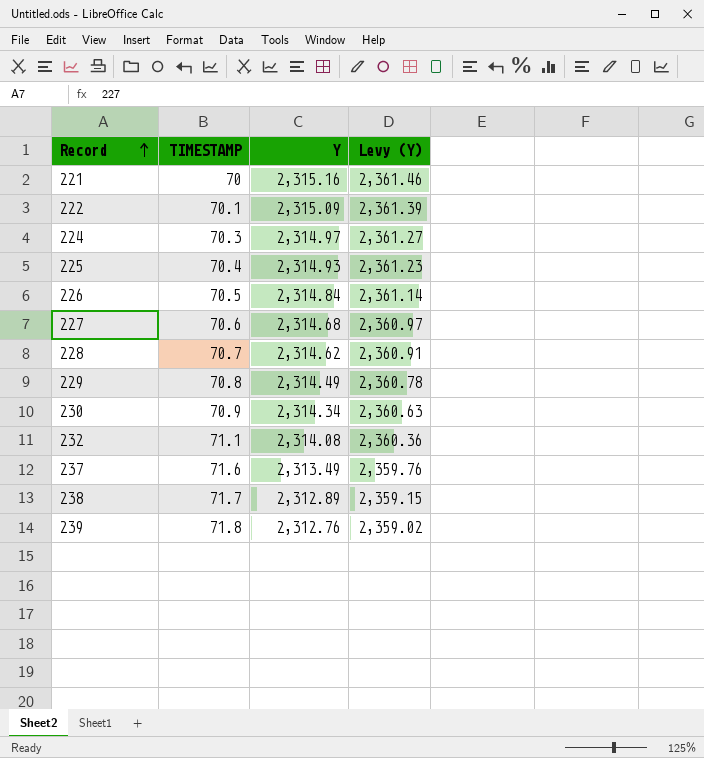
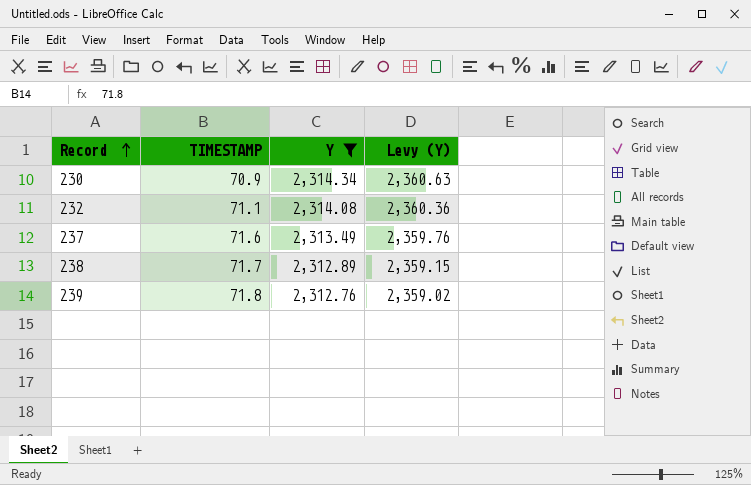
filter: none -> Y <= 2,314.34

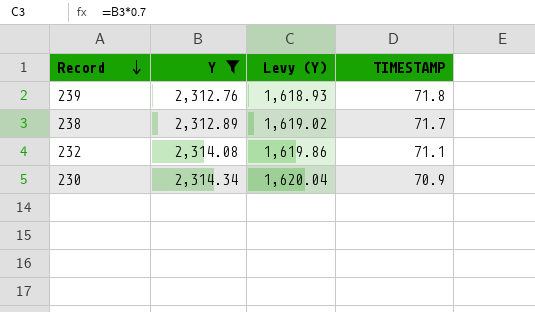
row order: Record ascending -> Record descending
column Levy (Y) | formula: [Y] * 1.02 -> [Y] * 0.7
column TIMESTAMP | position: 2 -> 4
row 237: 71.6 | 2,313.49 | 2,359.76 -> none

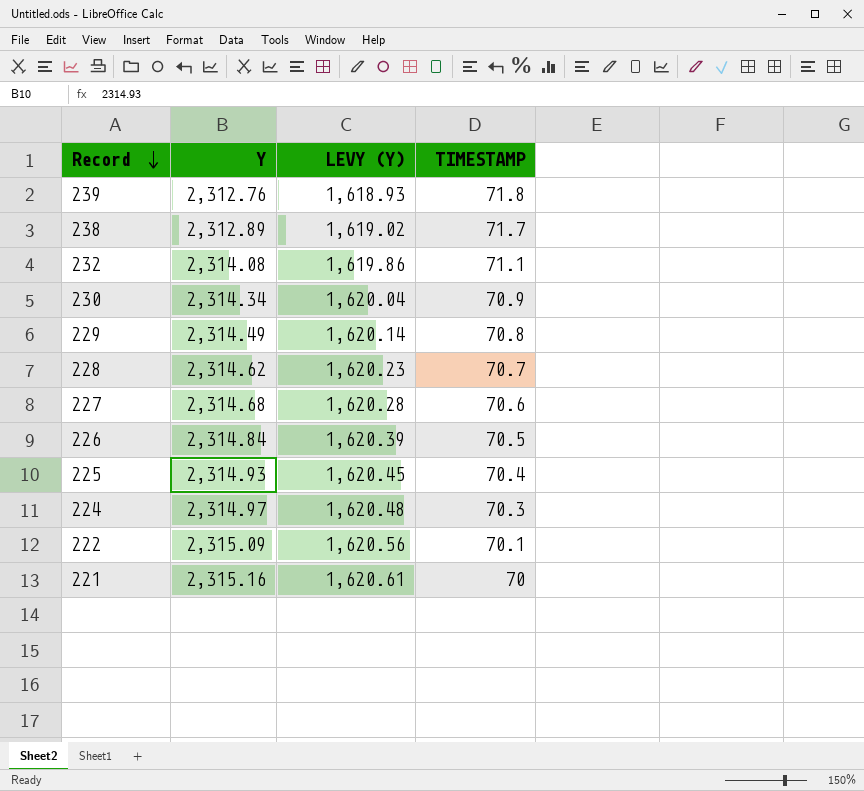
filter: Y <= 2,314.34 -> none
column name: Levy (Y) -> LEVY (Y)

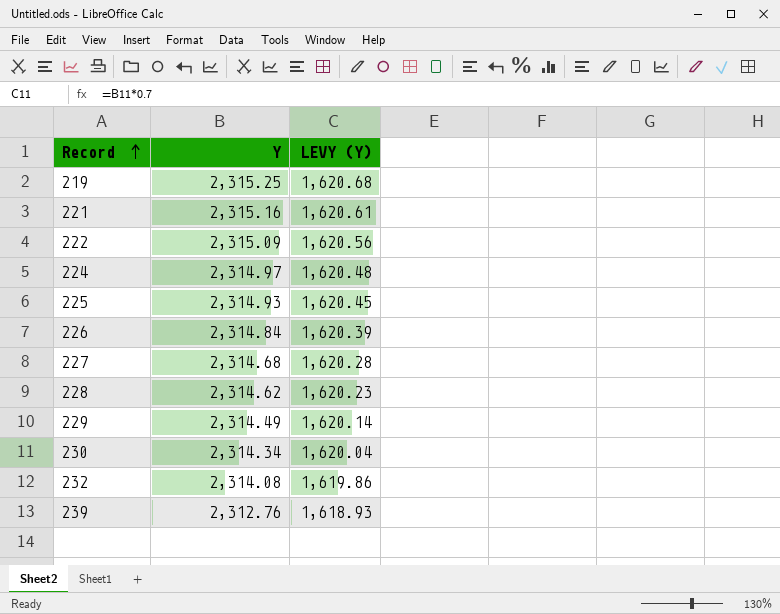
row order: Record descending -> Record ascending
column TIMESTAMP | position: 4 -> none
row 238: 2,312.89 | 1,619.02 | 71.7 -> none
row 219: none -> 2,315.25 | 1,620.68

